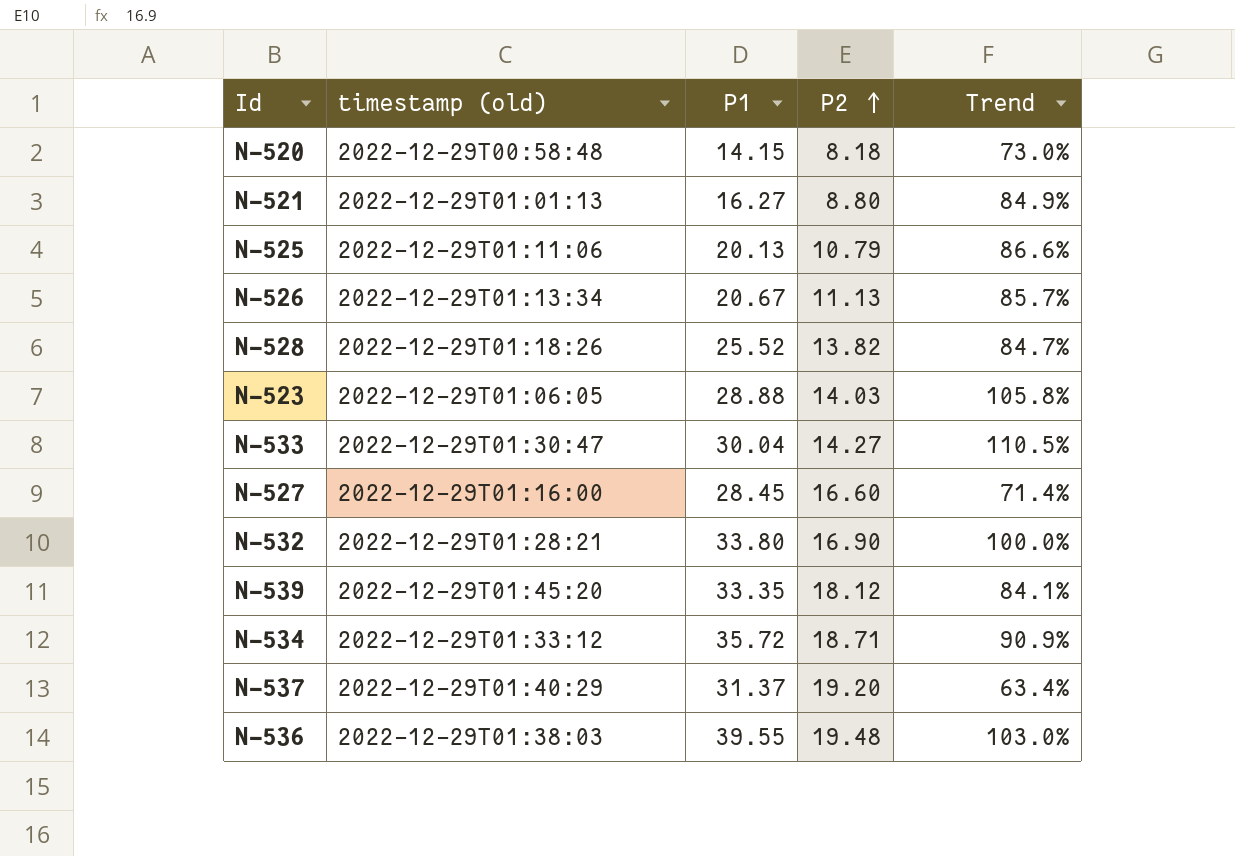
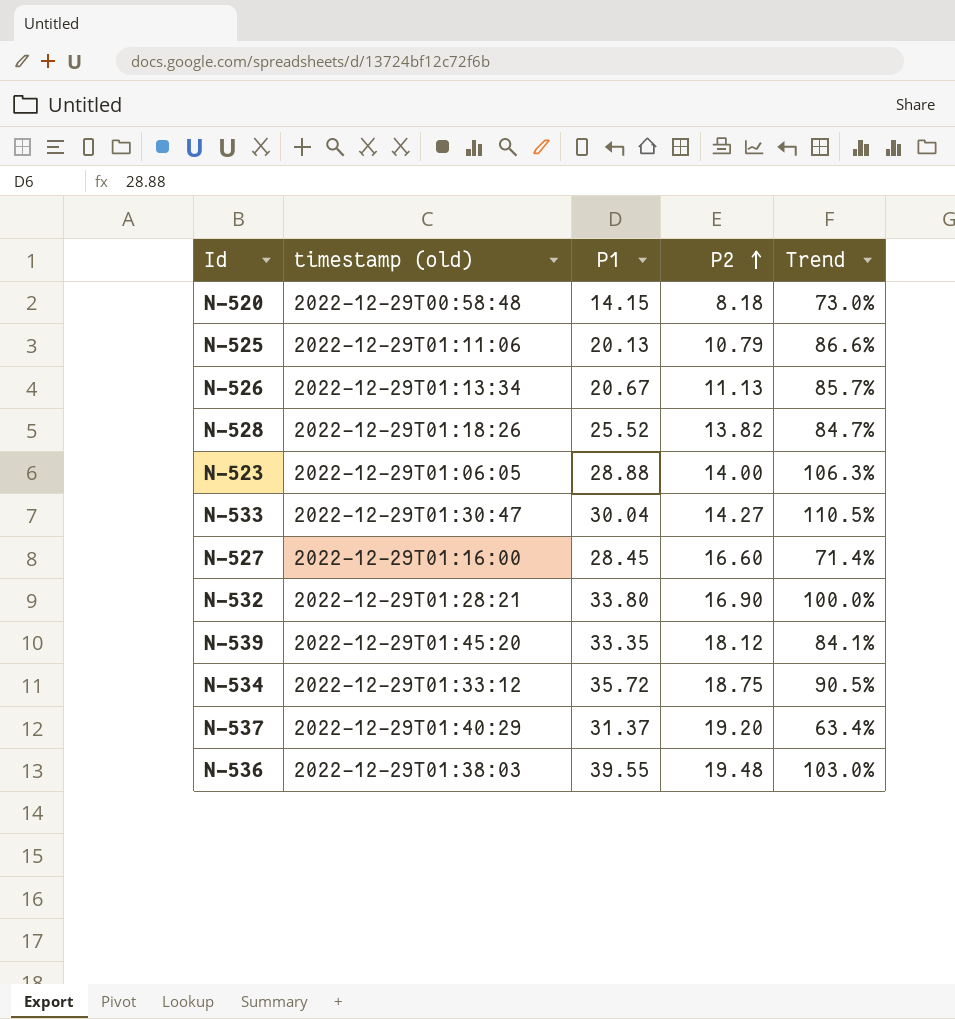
row N-521: 2022-12-29T01:01:13 | 16.27 | 8.80 | 84.9% -> none
N-523 | P2: 14.03 -> 14.00
N-523 | Trend: 105.8% -> 106.3%
N-534 | P2: 18.71 -> 18.75
N-534 | Trend: 90.9% -> 90.5%

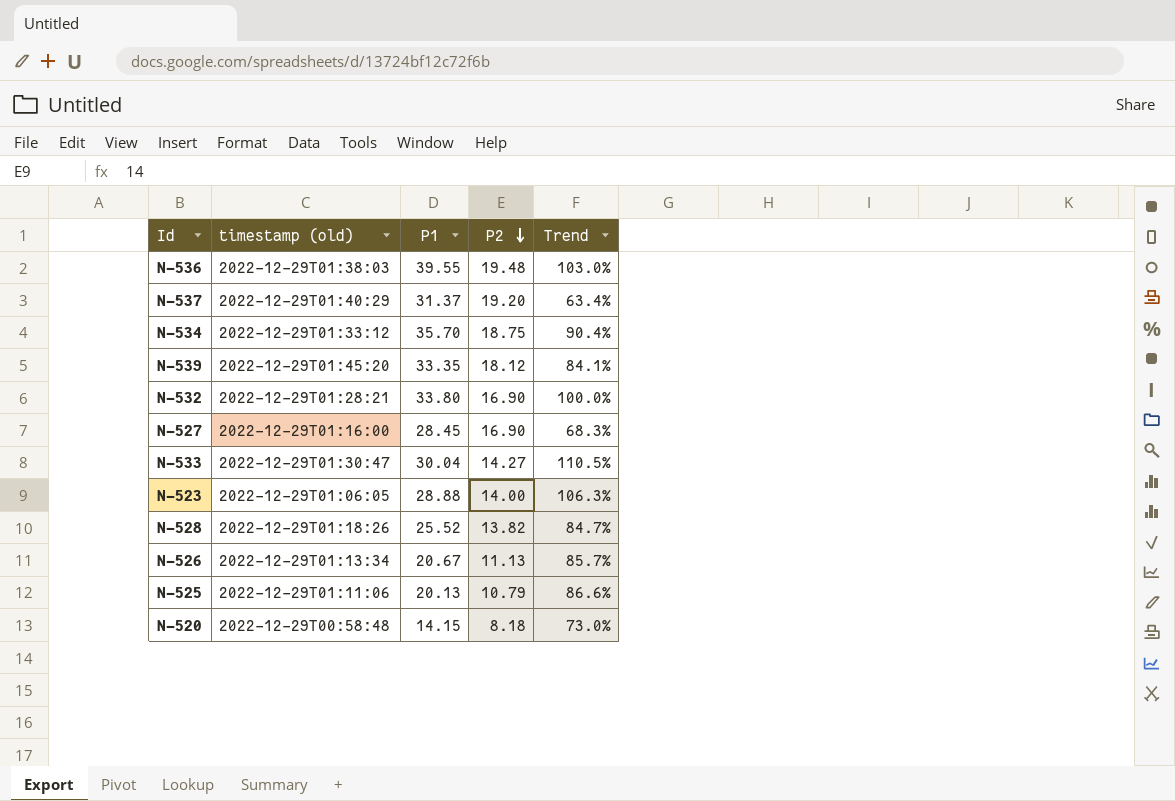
row order: P2 ascending -> P2 descending
N-534 | P1: 35.72 -> 35.70
N-534 | Trend: 90.5% -> 90.4%
N-527 | P2: 16.60 -> 16.90
N-527 | Trend: 71.4% -> 68.3%

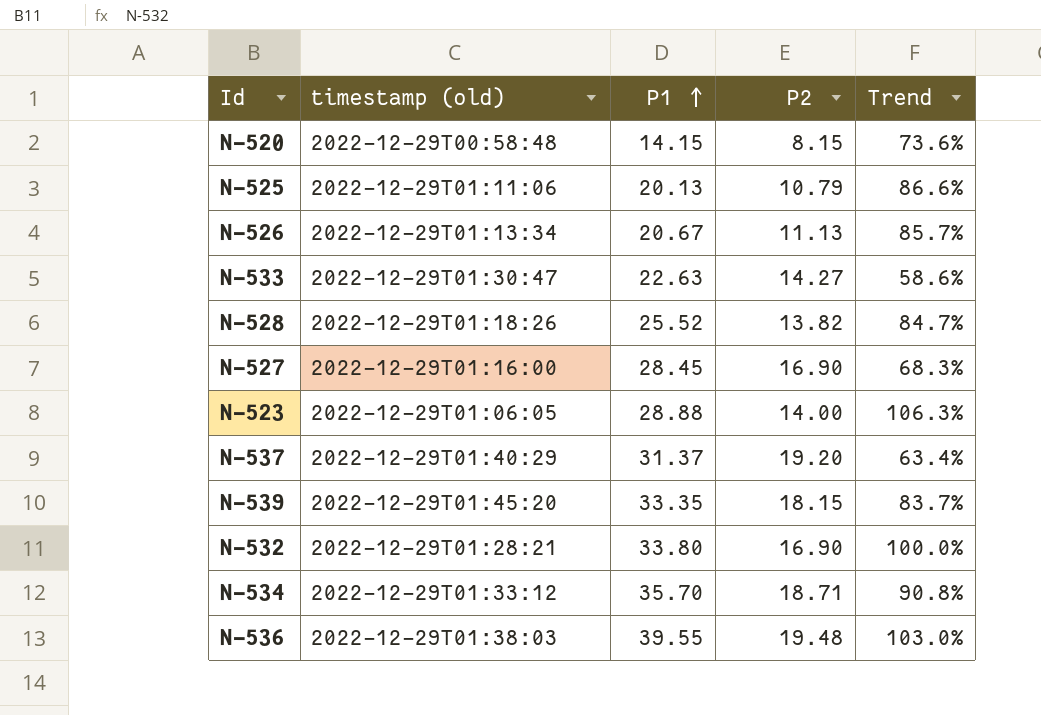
row order: P2 descending -> P1 ascending
N-520 | P2: 8.18 -> 8.15
N-520 | Trend: 73.0% -> 73.6%
N-533 | P1: 30.04 -> 22.63
N-533 | Trend: 110.5% -> 58.6%
N-539 | P2: 18.12 -> 18.15
N-539 | Trend: 84.1% -> 83.7%
N-534 | P2: 18.75 -> 18.71
N-534 | Trend: 90.4% -> 90.8%

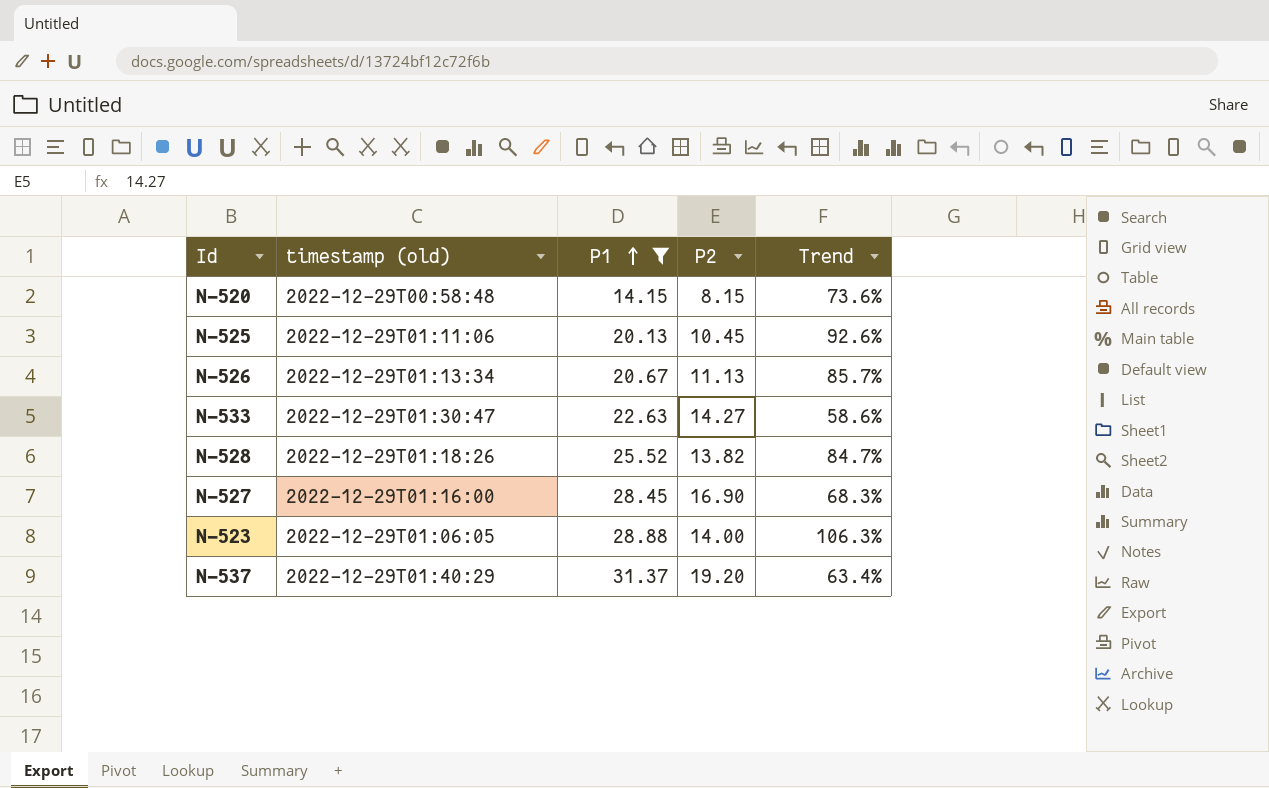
filter: none -> P1 <= 31.37
N-525 | P2: 10.79 -> 10.45
N-525 | Trend: 86.6% -> 92.6%

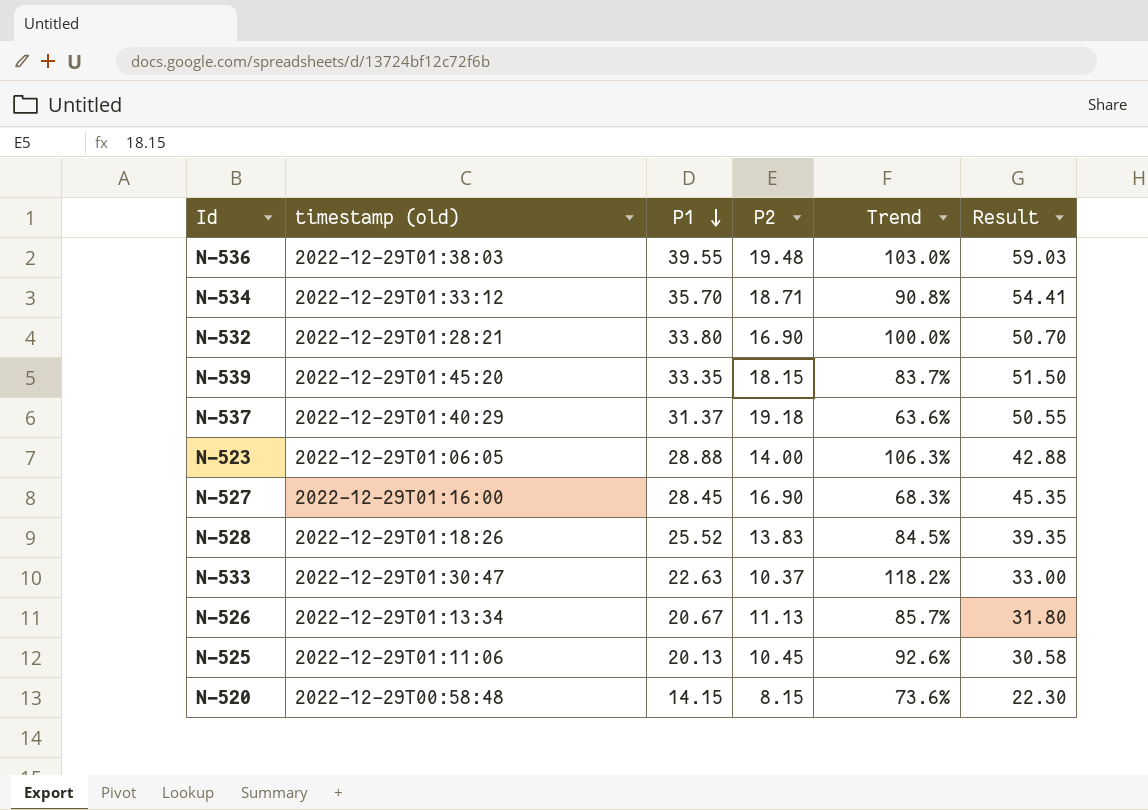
filter: P1 <= 31.37 -> none
row order: P1 ascending -> P1 descending
column Result | formula: none -> [P1] + [P2]
N-537 | P2: 19.20 -> 19.18
N-537 | Trend: 63.4% -> 63.6%
N-528 | P2: 13.82 -> 13.83
N-528 | Trend: 84.7% -> 84.5%
N-533 | P2: 14.27 -> 10.37
N-533 | Trend: 58.6% -> 118.2%

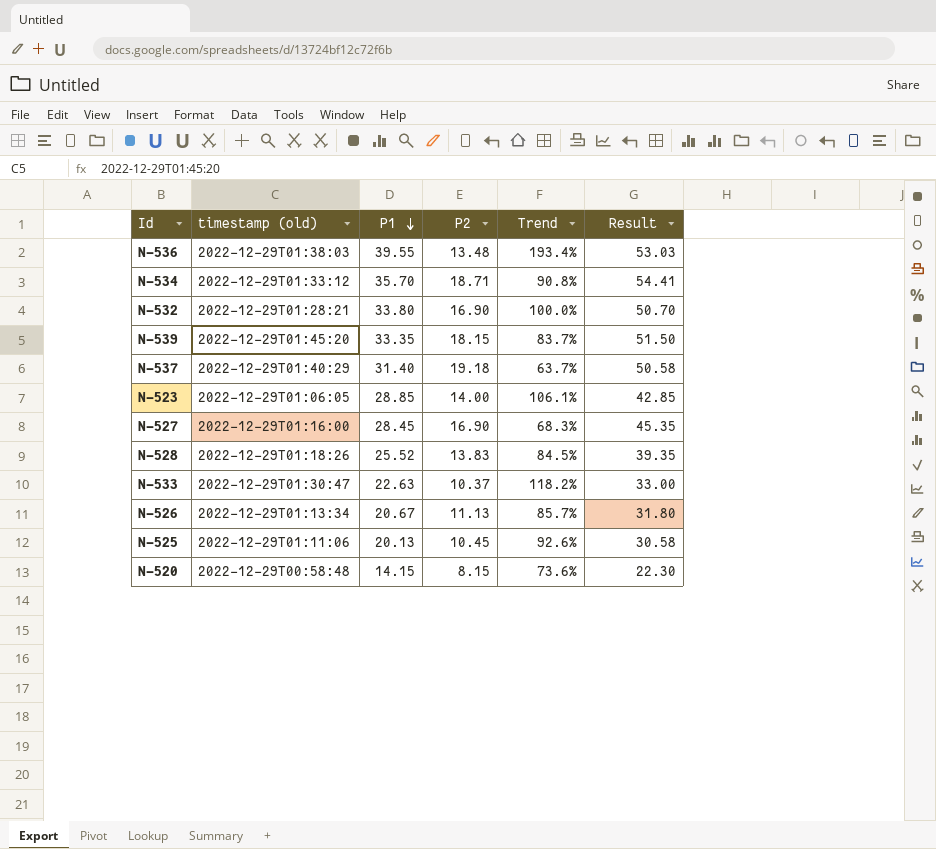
N-536 | P2: 19.48 -> 13.48
N-536 | Trend: 103.0% -> 193.4%
N-536 | Result: 59.03 -> 53.03
N-537 | P1: 31.37 -> 31.40
N-537 | Trend: 63.6% -> 63.7%
N-537 | Result: 50.55 -> 50.58
N-523 | P1: 28.88 -> 28.85
N-523 | Trend: 106.3% -> 106.1%
N-523 | Result: 42.88 -> 42.85

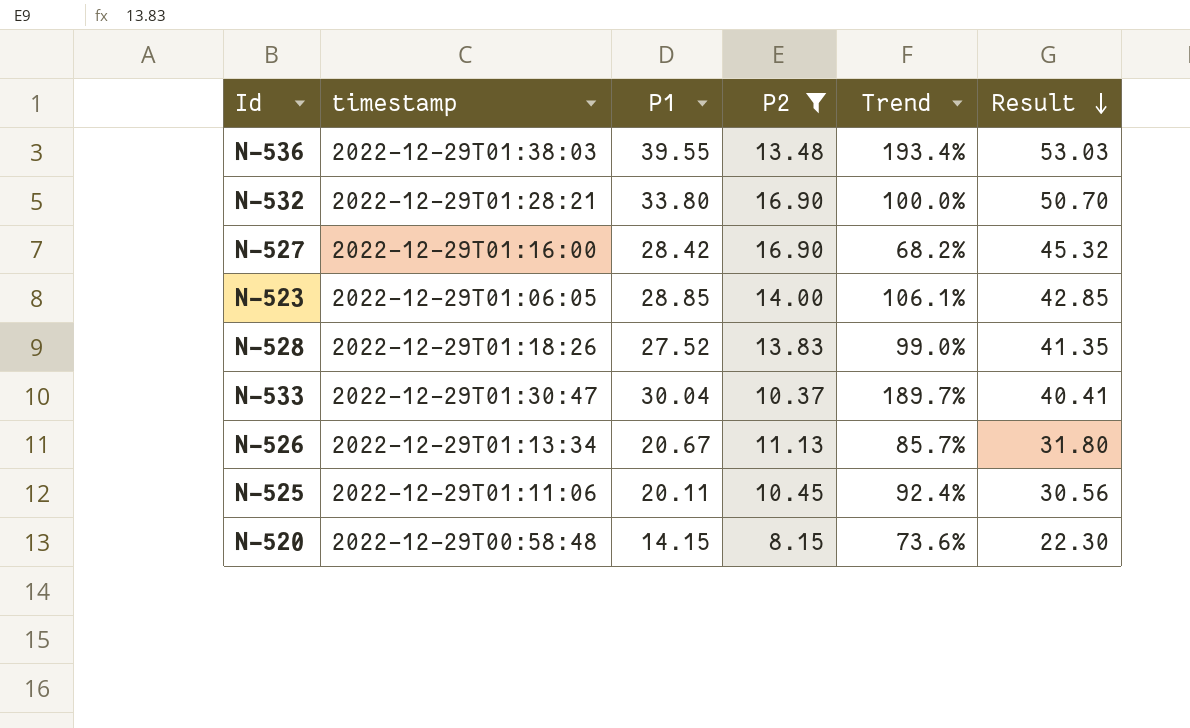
filter: none -> P2 <= 16.90
row order: P1 descending -> Result descending
column name: timestamp (old) -> timestamp
N-527 | P1: 28.45 -> 28.42
N-527 | Trend: 68.3% -> 68.2%
N-527 | Result: 45.35 -> 45.32
N-528 | P1: 25.52 -> 27.52
N-528 | Trend: 84.5% -> 99.0%
N-528 | Result: 39.35 -> 41.35
N-533 | P1: 22.63 -> 30.04
N-533 | Trend: 118.2% -> 189.7%
N-533 | Result: 33.00 -> 40.41
N-525 | P1: 20.13 -> 20.11
N-525 | Trend: 92.6% -> 92.4%
N-525 | Result: 30.58 -> 30.56

